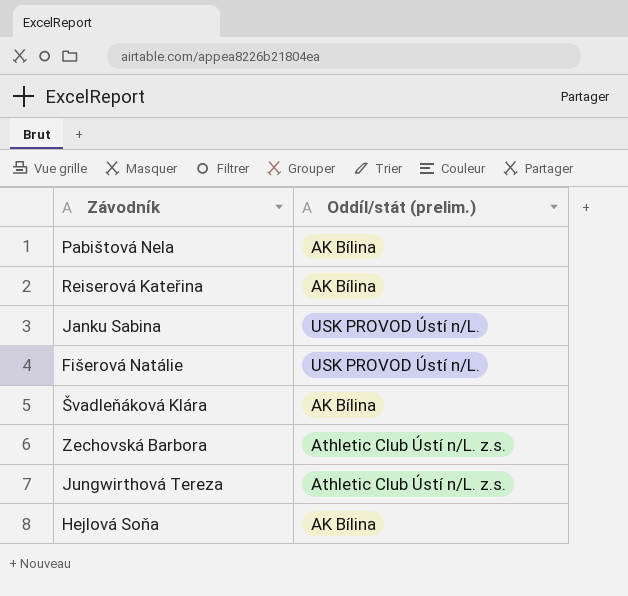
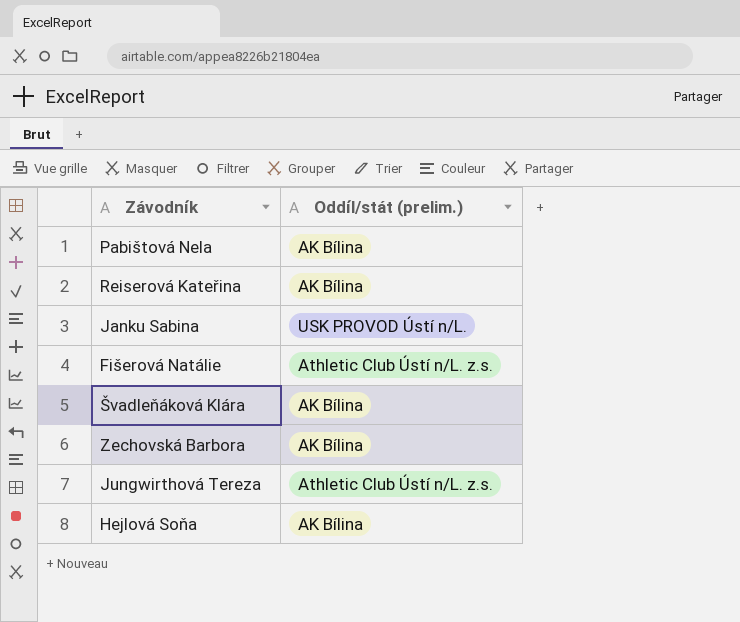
Fišerová Natálie | Oddíl/stát (prelim.): USK PROVOD Ústí n/L. -> Athletic Club Ústí n/L. z.s.
Zechovská Barbora | Oddíl/stát (prelim.): Athletic Club Ústí n/L. z.s. -> AK Bílina

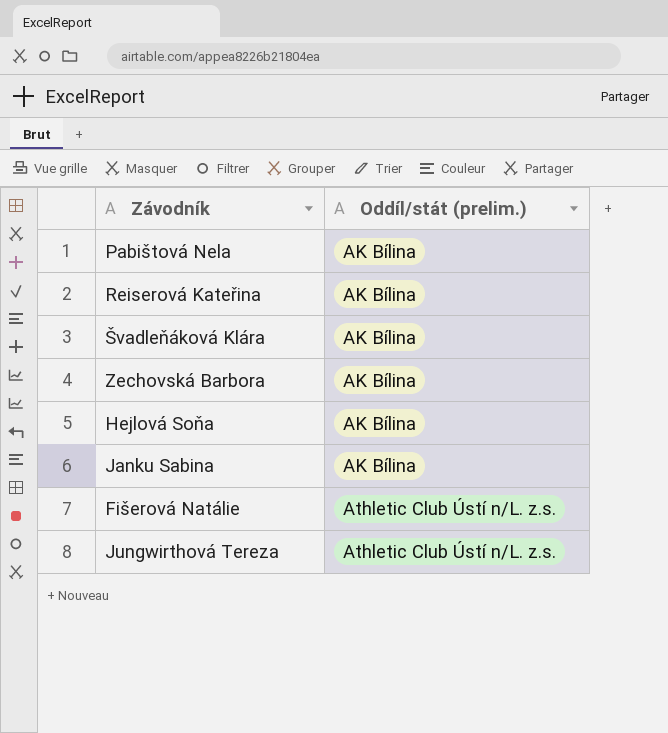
row order: none -> Oddíl/stát (prelim.) ascending
Janku Sabina | Oddíl/stát (prelim.): USK PROVOD Ústí n/L. -> AK Bílina

